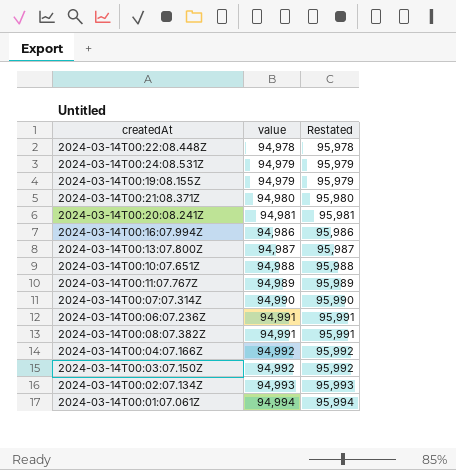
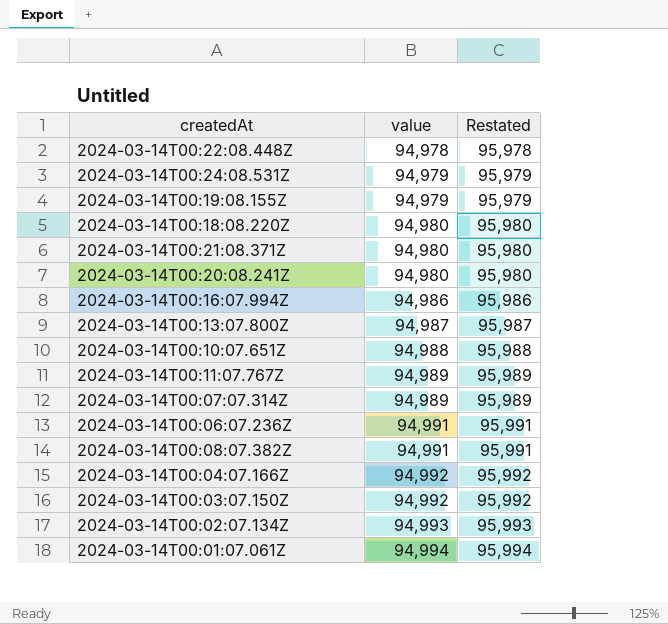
row 2024-03-14T00:18:08.220Z: none -> 94,980 | 95,980
2024-03-14T00:20:08.241Z | value: 94,981 -> 94,980
2024-03-14T00:20:08.241Z | Restated: 95,981 -> 95,980
2024-03-14T00:07:07.314Z | value: 94,990 -> 94,989
2024-03-14T00:07:07.314Z | Restated: 95,990 -> 95,989

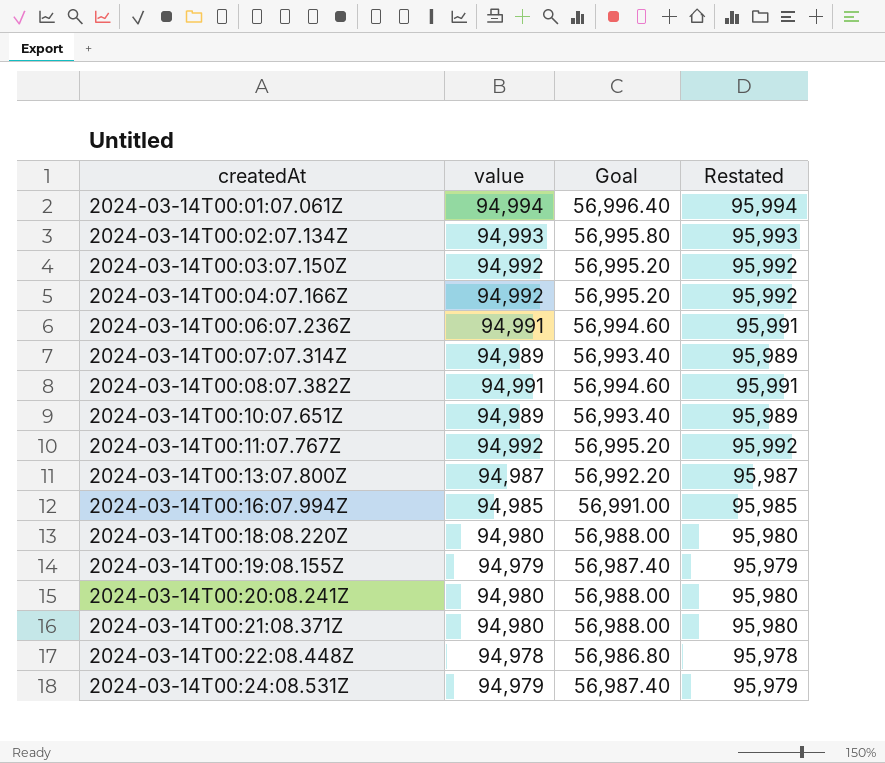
row order: value ascending -> createdAt ascending
column Goal | formula: none -> [value] * 0.6
2024-03-14T00:10:07.651Z | value: 94,988 -> 94,989
2024-03-14T00:10:07.651Z | Restated: 95,988 -> 95,989
2024-03-14T00:11:07.767Z | value: 94,989 -> 94,992
2024-03-14T00:11:07.767Z | Restated: 95,989 -> 95,992
2024-03-14T00:16:07.994Z | value: 94,986 -> 94,985
2024-03-14T00:16:07.994Z | Restated: 95,986 -> 95,985

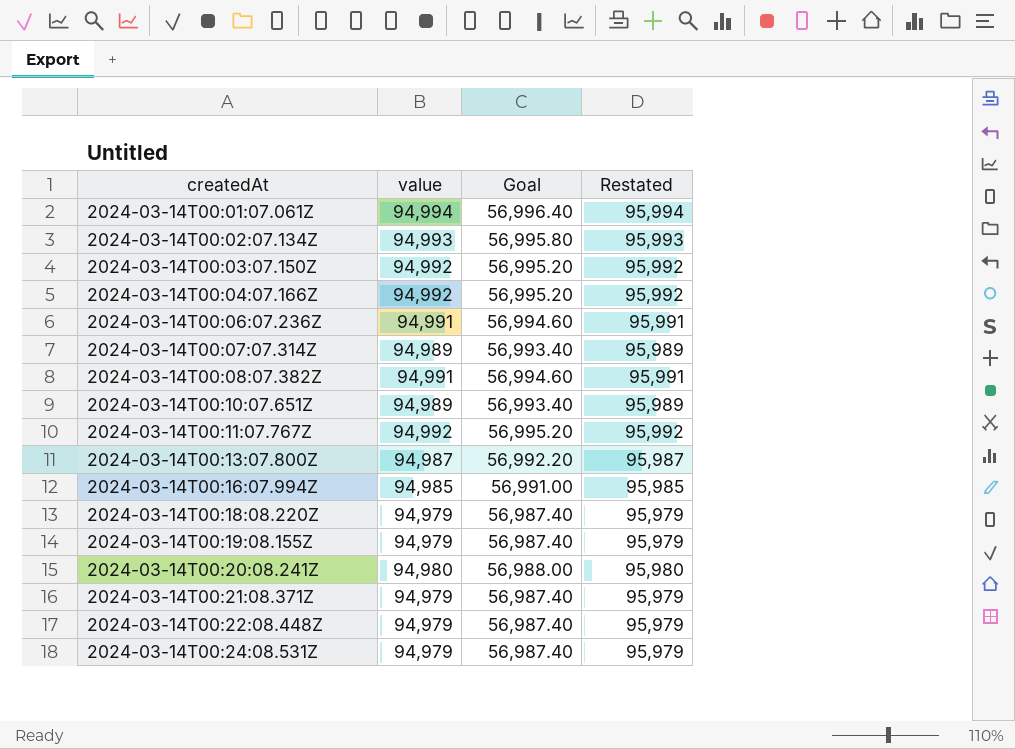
2024-03-14T00:18:08.220Z | value: 94,980 -> 94,979
2024-03-14T00:18:08.220Z | Goal: 56,988.00 -> 56,987.40
2024-03-14T00:18:08.220Z | Restated: 95,980 -> 95,979
2024-03-14T00:21:08.371Z | value: 94,980 -> 94,979
2024-03-14T00:21:08.371Z | Goal: 56,988.00 -> 56,987.40
2024-03-14T00:21:08.371Z | Restated: 95,980 -> 95,979
2024-03-14T00:22:08.448Z | value: 94,978 -> 94,979
2024-03-14T00:22:08.448Z | Goal: 56,986.80 -> 56,987.40
2024-03-14T00:22:08.448Z | Restated: 95,978 -> 95,979

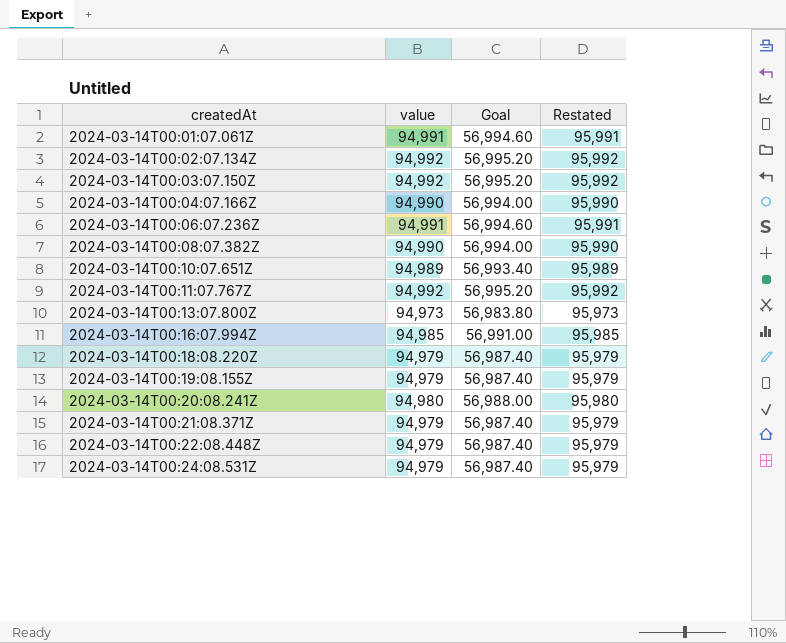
row 2024-03-14T00:07:07.314Z: 94,989 | 56,993.40 | 95,989 -> none
2024-03-14T00:01:07.061Z | value: 94,994 -> 94,991
2024-03-14T00:01:07.061Z | Goal: 56,996.40 -> 56,994.60
2024-03-14T00:01:07.061Z | Restated: 95,994 -> 95,991
2024-03-14T00:02:07.134Z | value: 94,993 -> 94,992
2024-03-14T00:02:07.134Z | Goal: 56,995.80 -> 56,995.20
2024-03-14T00:02:07.134Z | Restated: 95,993 -> 95,992
2024-03-14T00:04:07.166Z | value: 94,992 -> 94,990
2024-03-14T00:04:07.166Z | Goal: 56,995.20 -> 56,994.00
2024-03-14T00:04:07.166Z | Restated: 95,992 -> 95,990
2024-03-14T00:08:07.382Z | value: 94,991 -> 94,990
2024-03-14T00:08:07.382Z | Goal: 56,994.60 -> 56,994.00
2024-03-14T00:08:07.382Z | Restated: 95,991 -> 95,990
2024-03-14T00:13:07.800Z | value: 94,987 -> 94,973
2024-03-14T00:13:07.800Z | Goal: 56,992.20 -> 56,983.80
2024-03-14T00:13:07.800Z | Restated: 95,987 -> 95,973

